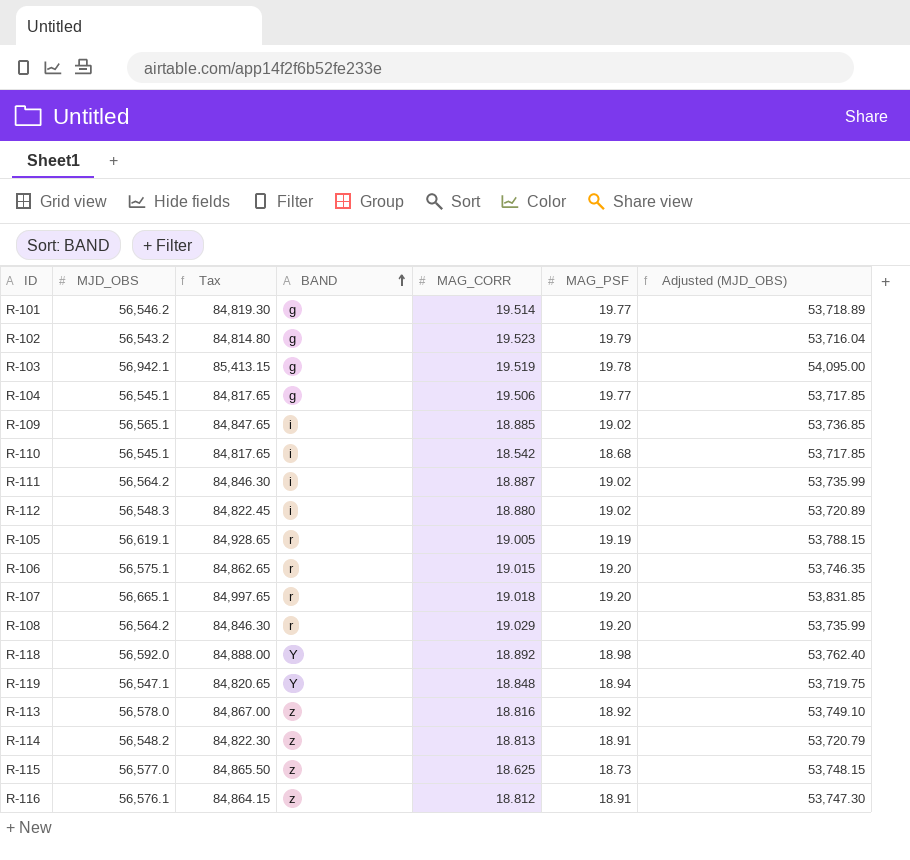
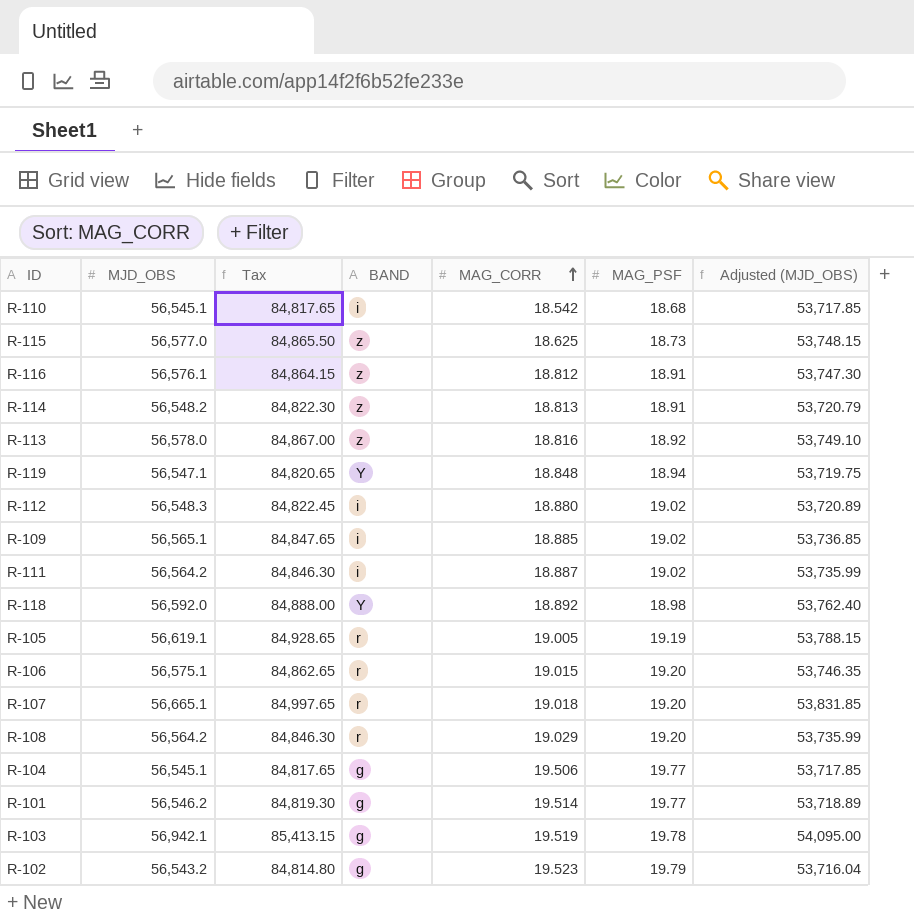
row order: BAND ascending -> MAG_CORR ascending

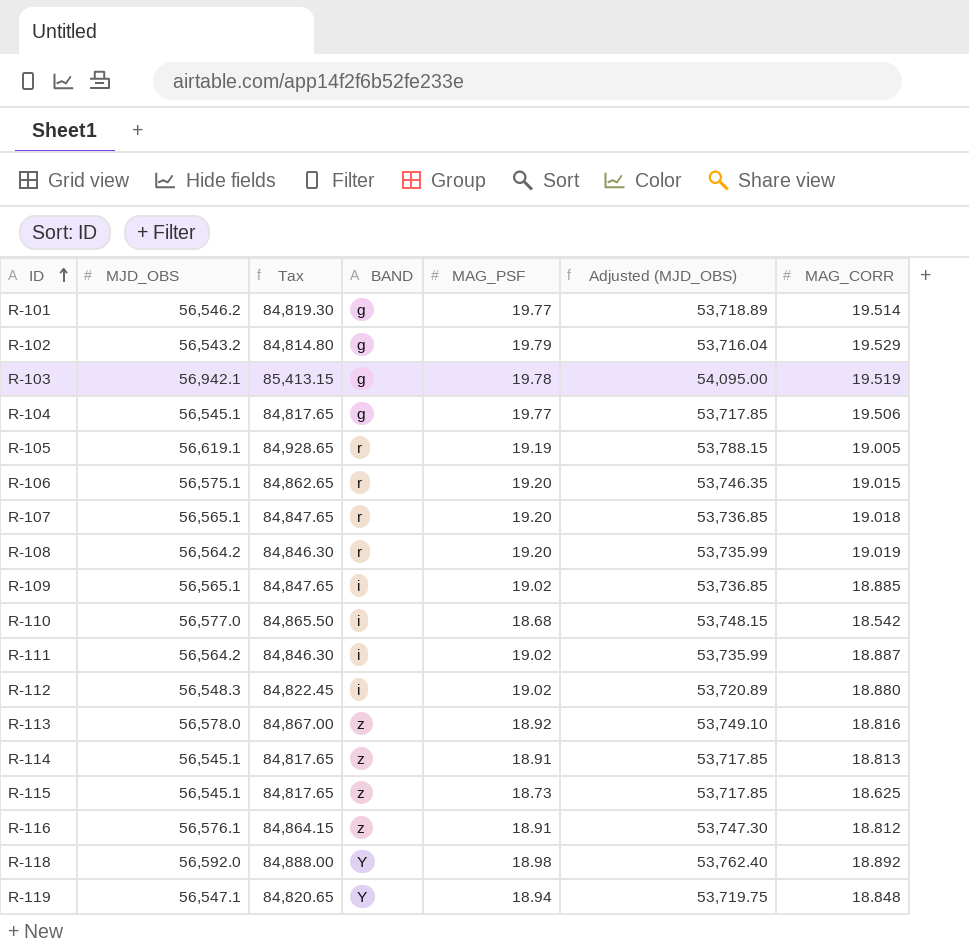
row order: MAG_CORR ascending -> ID ascending
column MAG_CORR | position: 5 -> 7
R-102 | MAG_CORR: 19.523 -> 19.529
R-107 | MJD_OBS: 56,665.1 -> 56,565.1
R-107 | Tax: 84,997.65 -> 84,847.65
R-107 | Adjusted (MJD_OBS): 53,831.85 -> 53,736.85
R-108 | MAG_CORR: 19.029 -> 19.019
R-110 | MJD_OBS: 56,545.1 -> 56,577.0
R-110 | Tax: 84,817.65 -> 84,865.50
R-110 | Adjusted (MJD_OBS): 53,717.85 -> 53,748.15
R-114 | MJD_OBS: 56,548.2 -> 56,545.1
R-114 | Tax: 84,822.30 -> 84,817.65
R-114 | Adjusted (MJD_OBS): 53,720.79 -> 53,717.85
R-115 | MJD_OBS: 56,577.0 -> 56,545.1
R-115 | Tax: 84,865.50 -> 84,817.65
R-115 | Adjusted (MJD_OBS): 53,748.15 -> 53,717.85

